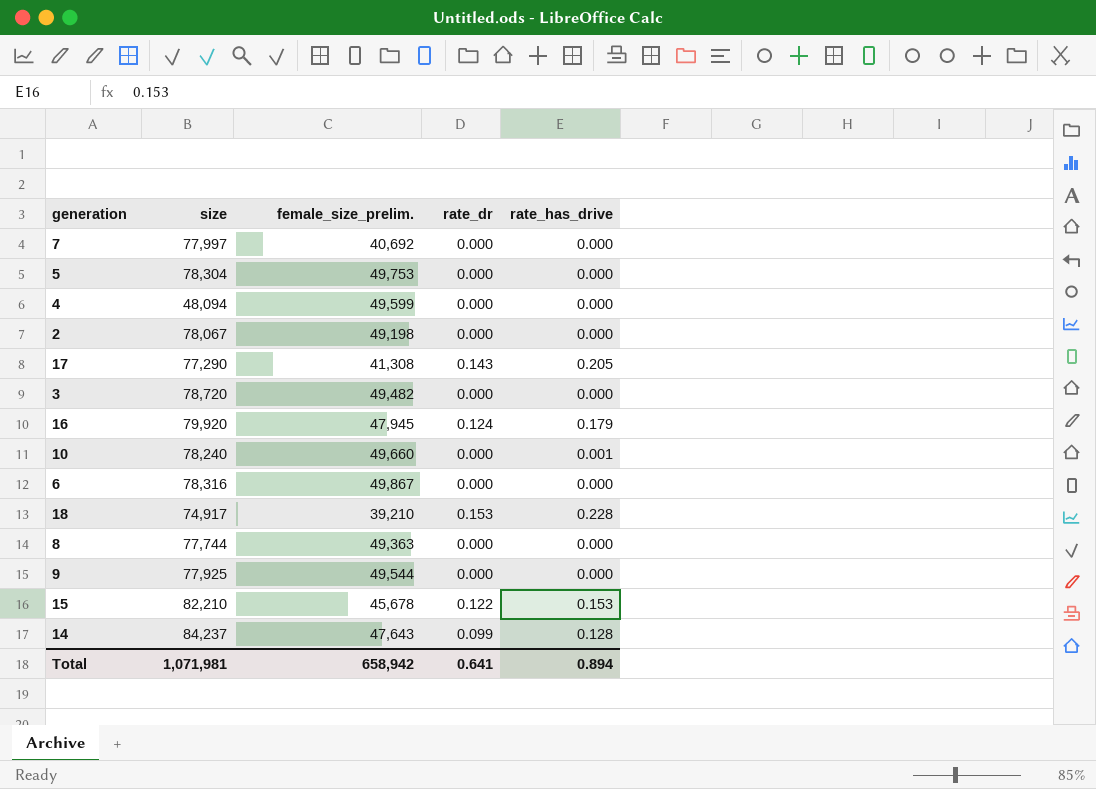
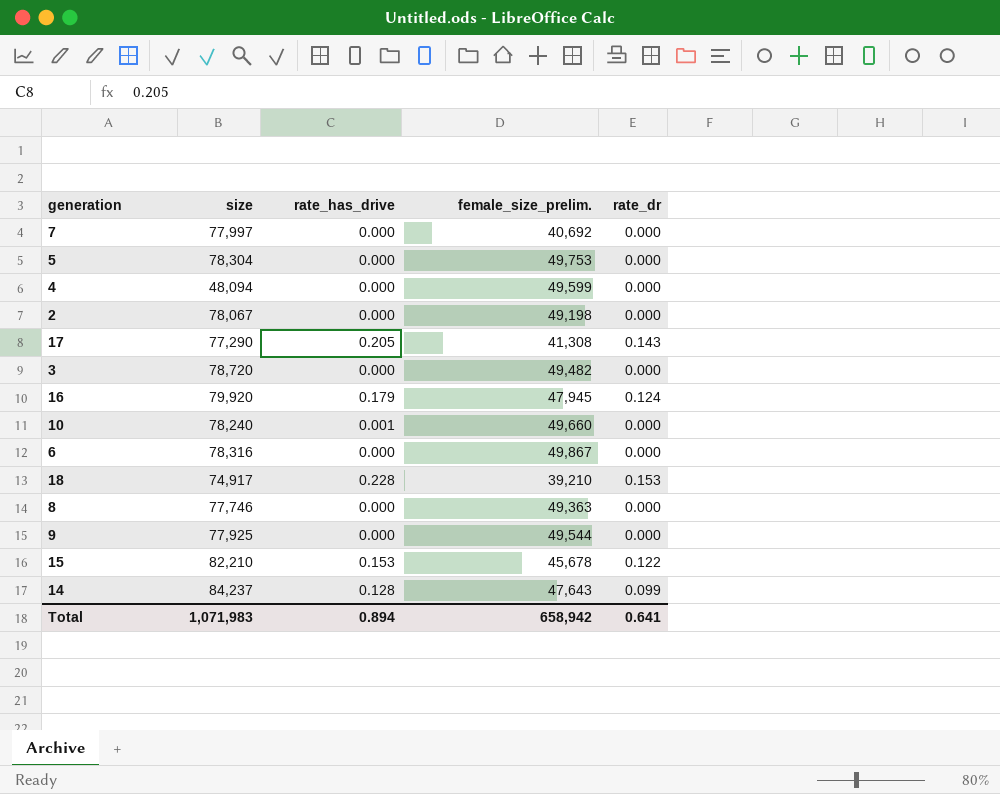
column rate_has_drive | position: 5 -> 3
8 | size: 77,744 -> 77,746
Total | size: 1,071,981 -> 1,071,983

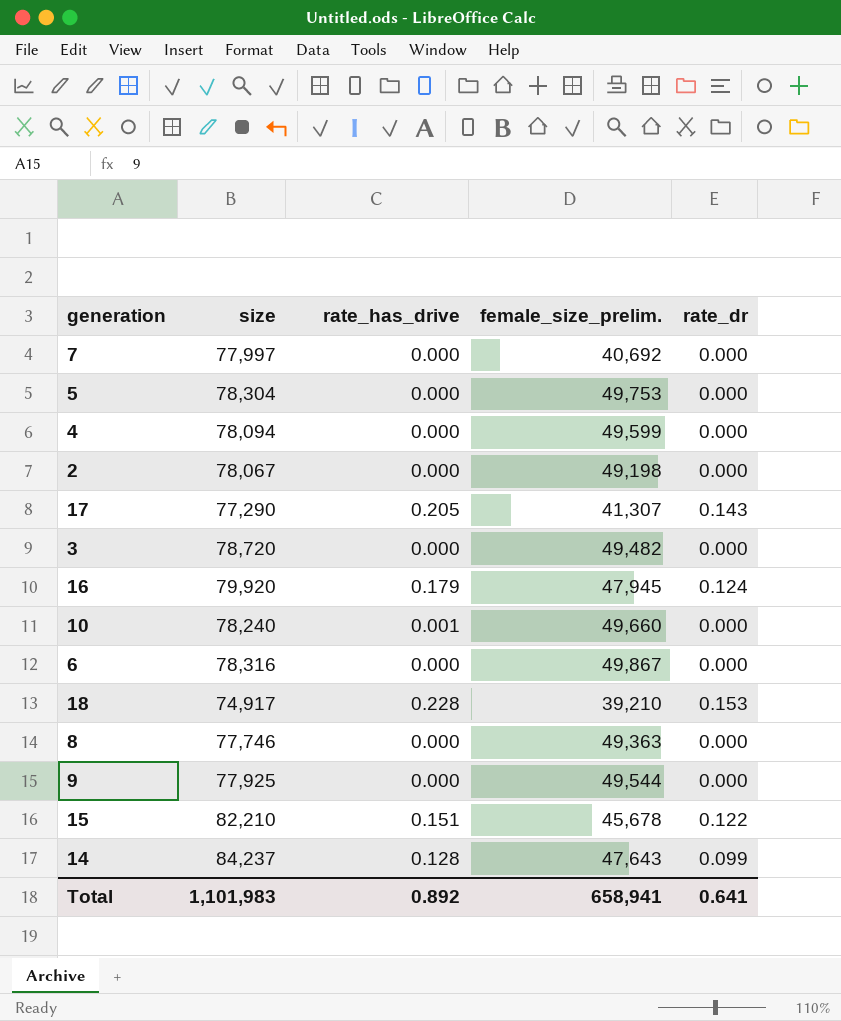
4 | size: 48,094 -> 78,094
17 | female_size_prelim.: 41,308 -> 41,307
15 | rate_has_drive: 0.153 -> 0.151
Total | size: 1,071,983 -> 1,101,983
Total | rate_has_drive: 0.894 -> 0.892
Total | female_size_prelim.: 658,942 -> 658,941

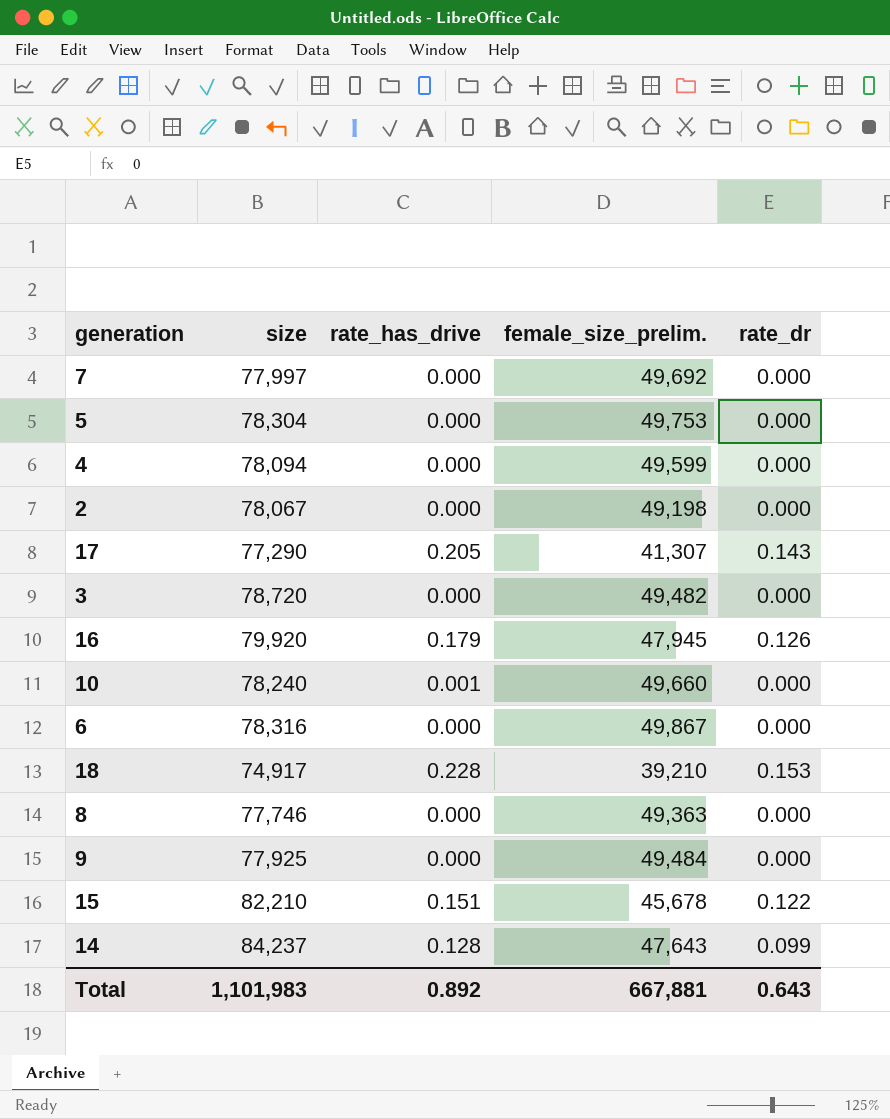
7 | female_size_prelim.: 40,692 -> 49,692
16 | rate_dr: 0.124 -> 0.126
9 | female_size_prelim.: 49,544 -> 49,484
Total | female_size_prelim.: 658,941 -> 667,881
Total | rate_dr: 0.641 -> 0.643

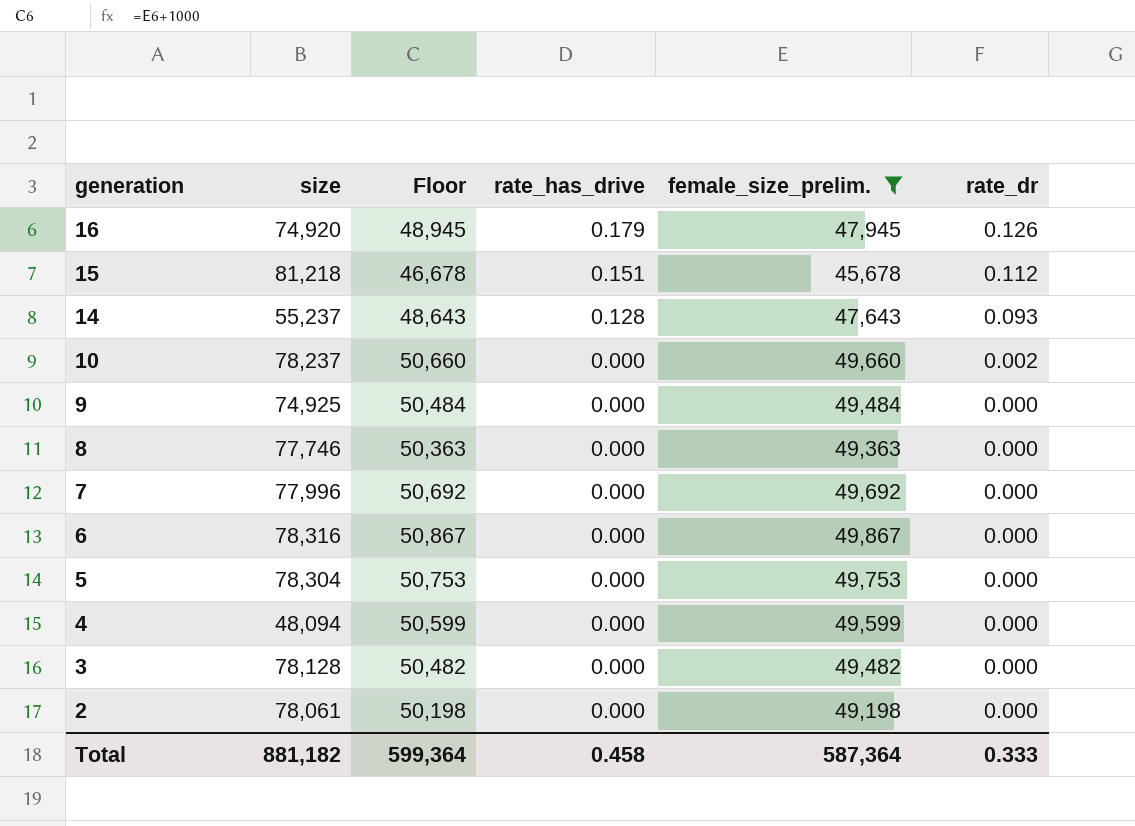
filter: none -> female_size_prelim. >= 45,678
row order: none -> generation descending
column Floor | formula: none -> [female_size_prelim.] + 1000
16 | size: 79,920 -> 74,920
15 | size: 82,210 -> 81,218
15 | rate_dr: 0.122 -> 0.112
14 | size: 84,237 -> 55,237
14 | rate_dr: 0.099 -> 0.093
10 | size: 78,240 -> 78,237
10 | rate_has_drive: 0.001 -> 0.000
10 | rate_dr: 0.000 -> 0.002
9 | size: 77,925 -> 74,925
7 | size: 77,997 -> 77,996
4 | size: 78,094 -> 48,094
3 | size: 78,720 -> 78,128
2 | size: 78,067 -> 78,061
Total | size: 1,101,983 -> 881,182
Total | rate_has_drive: 0.892 -> 0.458
Total | female_size_prelim.: 667,881 -> 587,364
Total | rate_dr: 0.643 -> 0.333

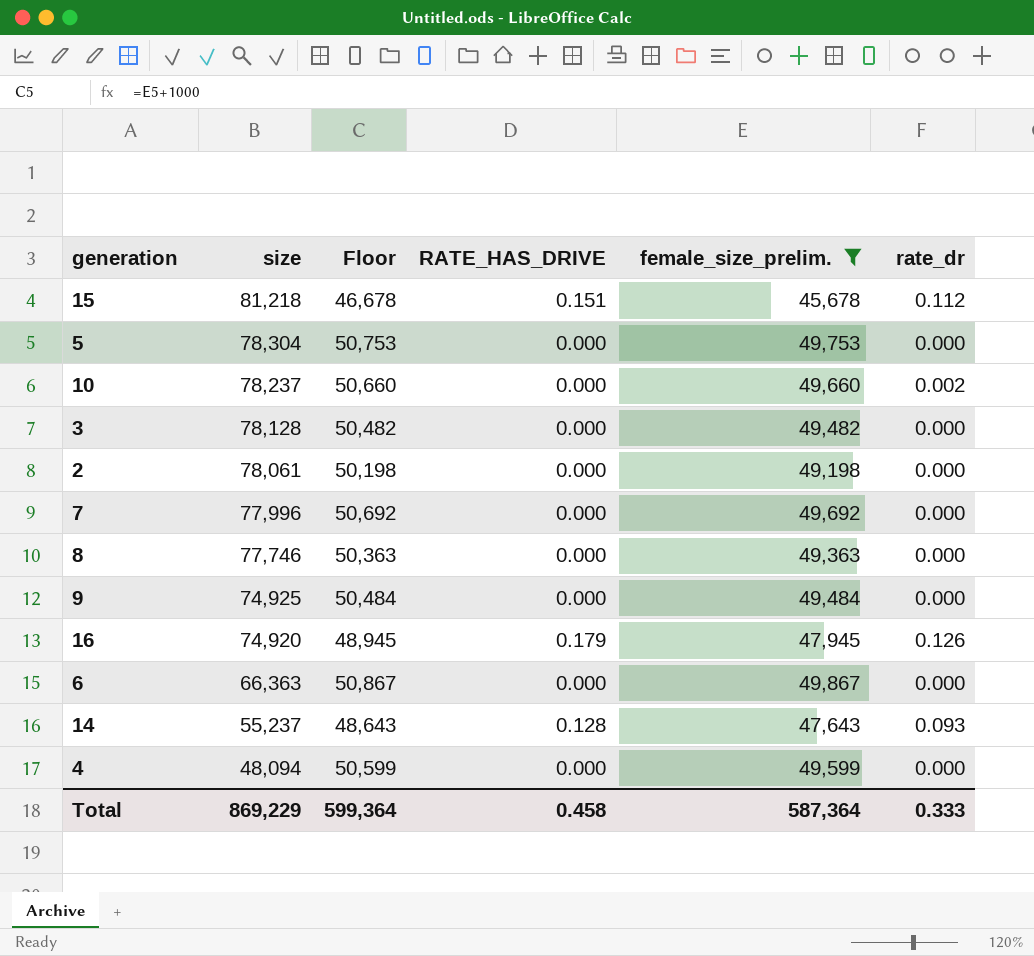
row order: generation descending -> size descending
column name: rate_has_drive -> RATE_HAS_DRIVE
6 | size: 78,316 -> 66,363
Total | size: 881,182 -> 869,229

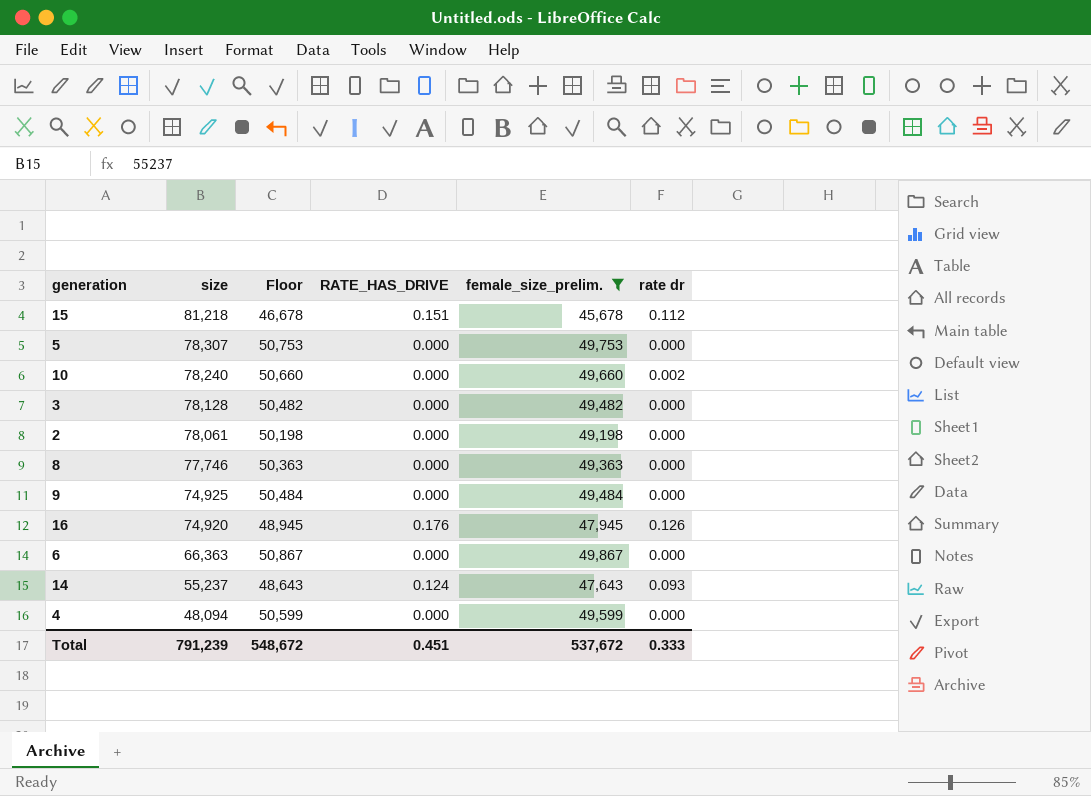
column name: rate_dr -> rate dr
row 7: 77,996 | 50,692 | 0.000 | 49,692 | 0.000 -> none
5 | size: 78,304 -> 78,307
10 | size: 78,237 -> 78,240
16 | RATE_HAS_DRIVE: 0.179 -> 0.176
14 | RATE_HAS_DRIVE: 0.128 -> 0.124
Total | size: 869,229 -> 791,239
Total | Floor: 599,364 -> 548,672
Total | RATE_HAS_DRIVE: 0.458 -> 0.451
Total | female_size_prelim.: 587,364 -> 537,672

